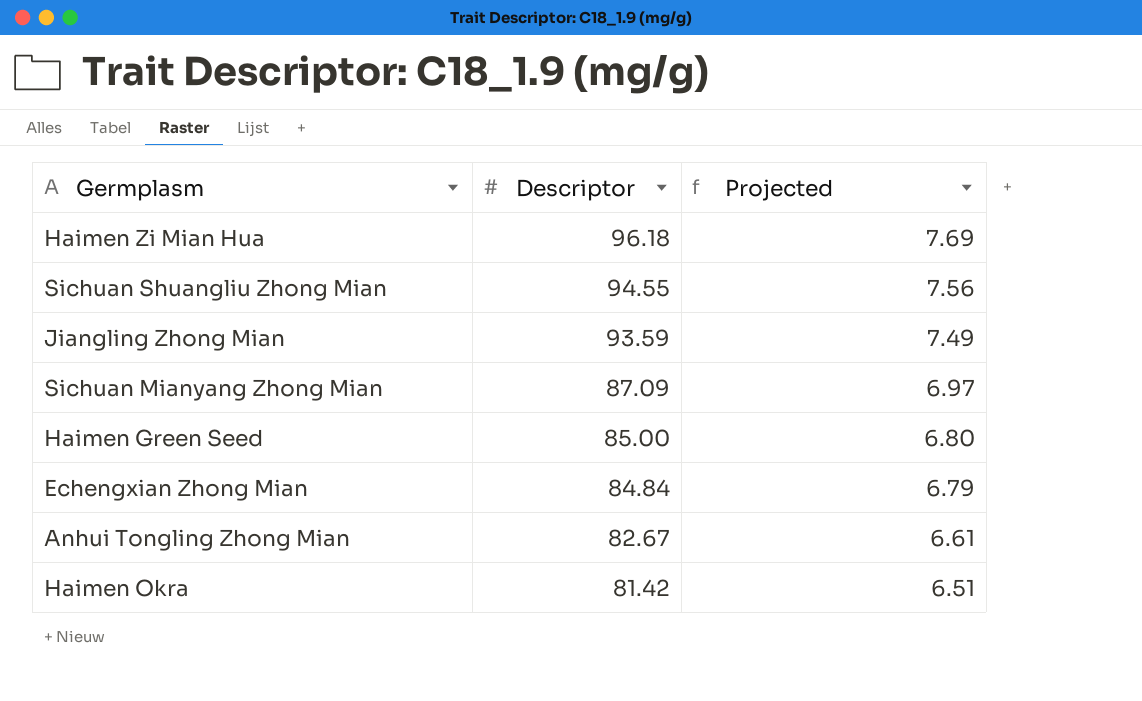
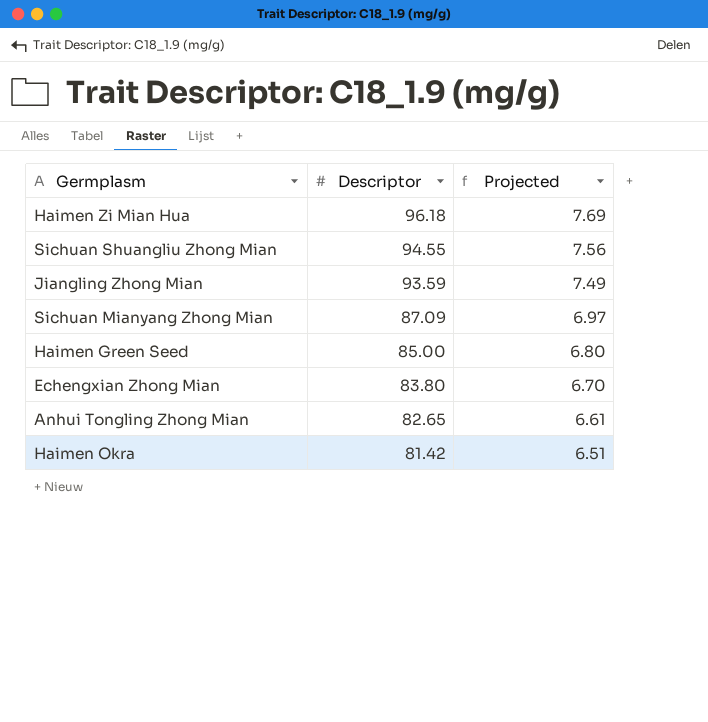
Echengxian Zhong Mian | Descriptor: 84.84 -> 83.80
Echengxian Zhong Mian | Projected: 6.79 -> 6.70
Anhui Tongling Zhong Mian | Descriptor: 82.67 -> 82.65

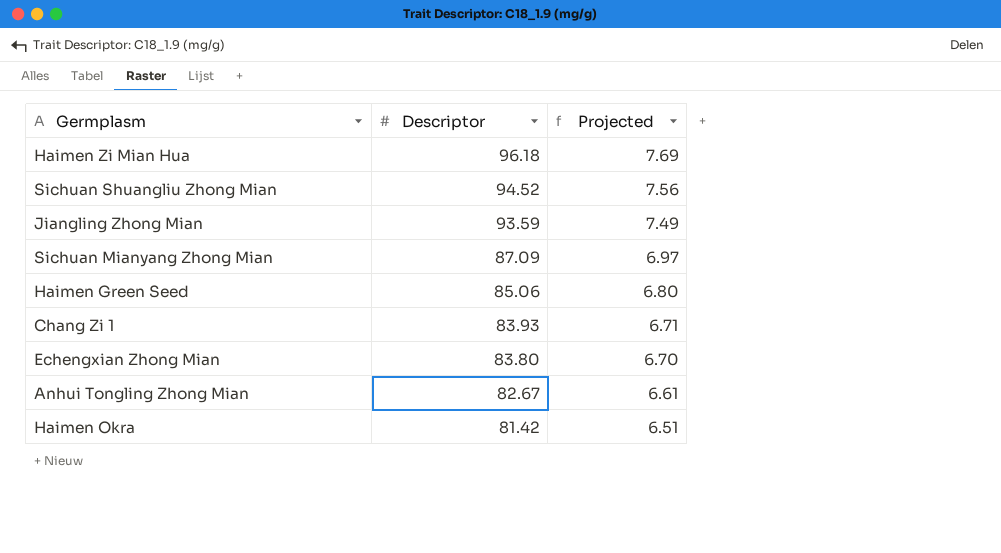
Sichuan Shuangliu Zhong Mian | Descriptor: 94.55 -> 94.52
Haimen Green Seed | Descriptor: 85.00 -> 85.06
row Chang Zi 1: none -> 83.93 | 6.71
Anhui Tongling Zhong Mian | Descriptor: 82.65 -> 82.67

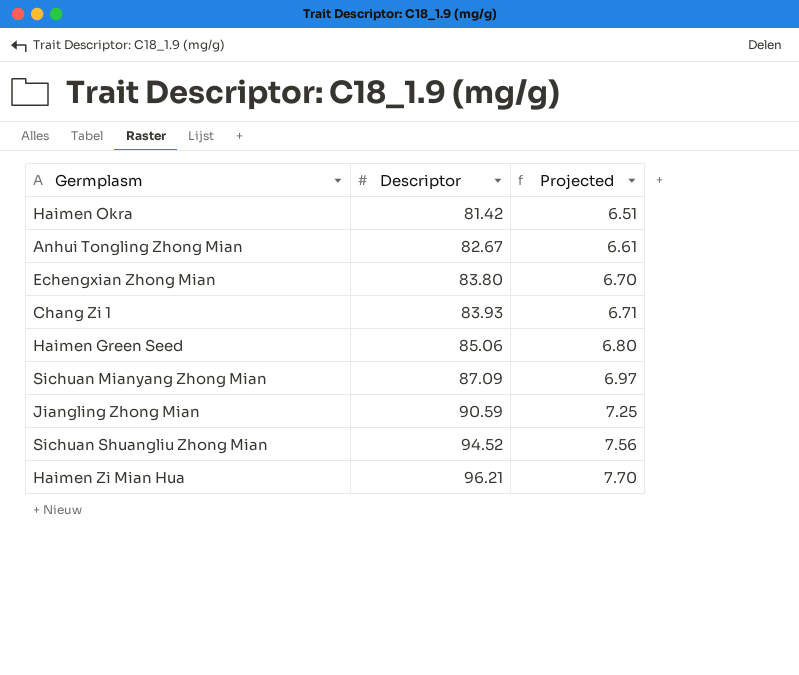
row order: Descriptor descending -> Descriptor ascending
Jiangling Zhong Mian | Descriptor: 93.59 -> 90.59
Jiangling Zhong Mian | Projected: 7.49 -> 7.25
Haimen Zi Mian Hua | Descriptor: 96.18 -> 96.21
Haimen Zi Mian Hua | Projected: 7.69 -> 7.70

